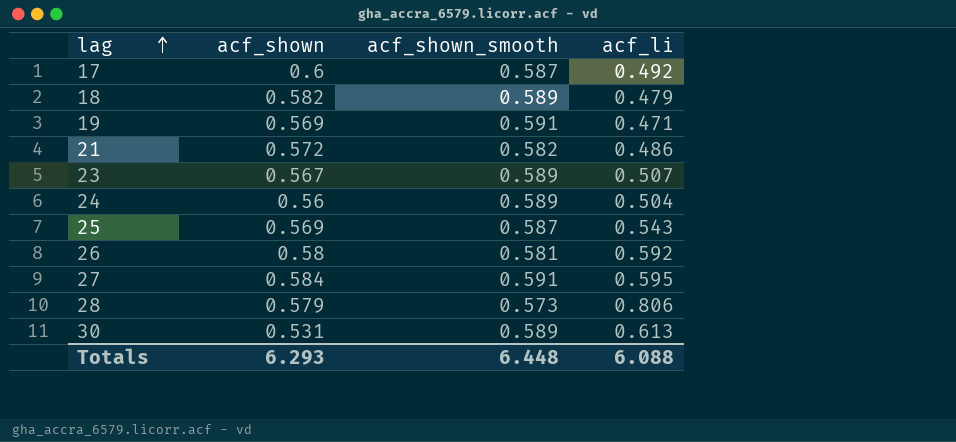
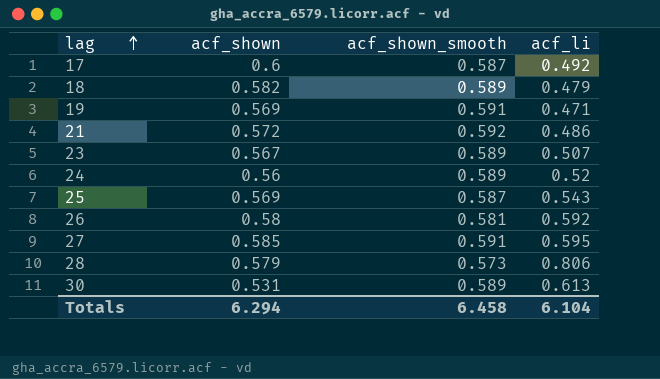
21 | acf_shown_smooth: 0.582 -> 0.592
24 | acf_li: 0.504 -> 0.52
27 | acf_shown: 0.584 -> 0.585
Totals | acf_shown: 6.293 -> 6.294
Totals | acf_shown_smooth: 6.448 -> 6.458
Totals | acf_li: 6.088 -> 6.104

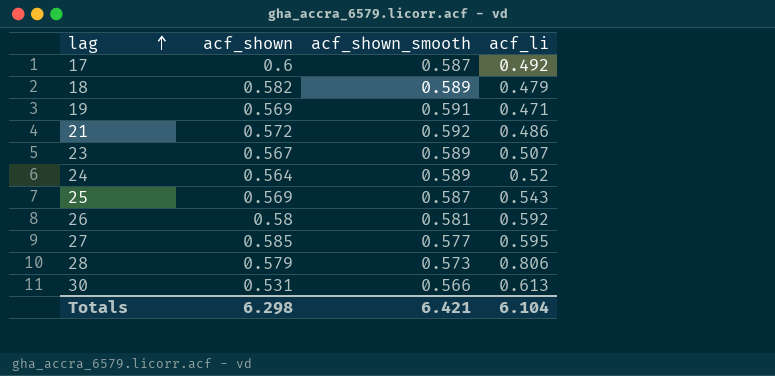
24 | acf_shown: 0.56 -> 0.564
27 | acf_shown_smooth: 0.591 -> 0.577
30 | acf_shown_smooth: 0.589 -> 0.566
Totals | acf_shown: 6.294 -> 6.298
Totals | acf_shown_smooth: 6.458 -> 6.421

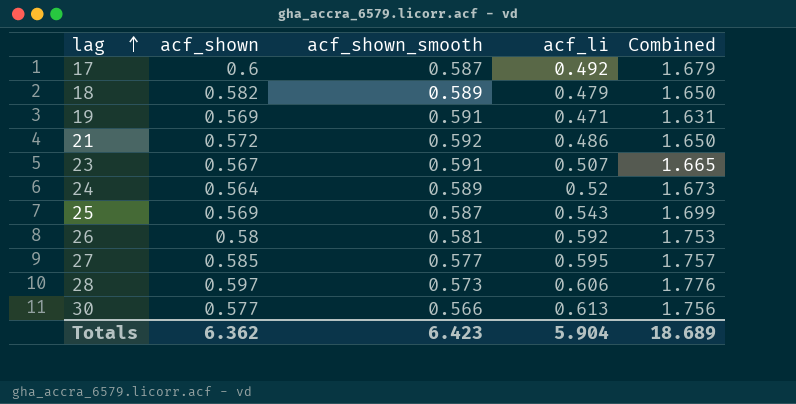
column Combined | formula: none -> [acf_shown] + [acf_shown_smooth] + [acf_li]
23 | acf_shown_smooth: 0.589 -> 0.591
28 | acf_shown: 0.579 -> 0.597
28 | acf_li: 0.806 -> 0.606
30 | acf_shown: 0.531 -> 0.577
Totals | acf_shown: 6.298 -> 6.362
Totals | acf_shown_smooth: 6.421 -> 6.423
Totals | acf_li: 6.104 -> 5.904

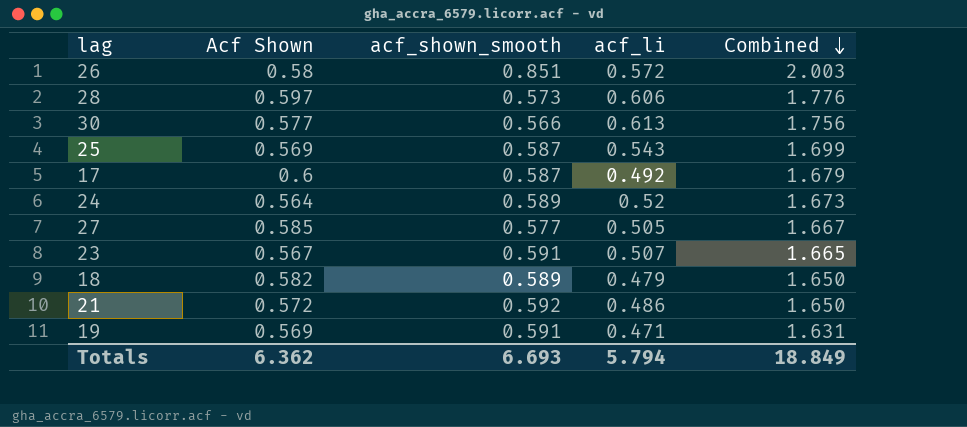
row order: lag ascending -> Combined descending
column name: acf_shown -> Acf Shown
26 | acf_shown_smooth: 0.581 -> 0.851
26 | acf_li: 0.592 -> 0.572
26 | Combined: 1.753 -> 2.003
27 | acf_li: 0.595 -> 0.505
27 | Combined: 1.757 -> 1.667
Totals | acf_shown_smooth: 6.423 -> 6.693
Totals | acf_li: 5.904 -> 5.794
Totals | Combined: 18.689 -> 18.849

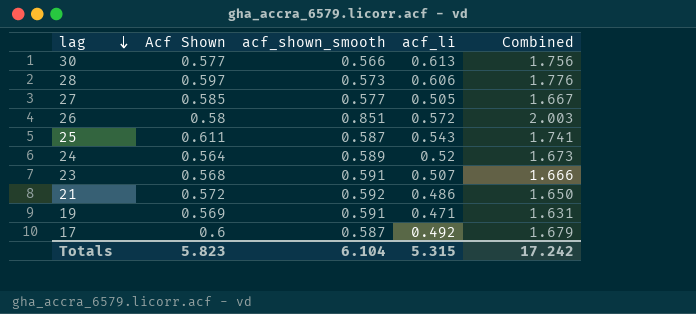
row order: Combined descending -> lag descending
row 18: 0.582 | 0.589 | 0.479 | 1.650 -> none
25 | Acf Shown: 0.569 -> 0.611
25 | Combined: 1.699 -> 1.741
23 | Acf Shown: 0.567 -> 0.568
23 | Combined: 1.665 -> 1.666
Totals | Acf Shown: 6.362 -> 5.823
Totals | acf_shown_smooth: 6.693 -> 6.104
Totals | acf_li: 5.794 -> 5.315
Totals | Combined: 18.849 -> 17.242

